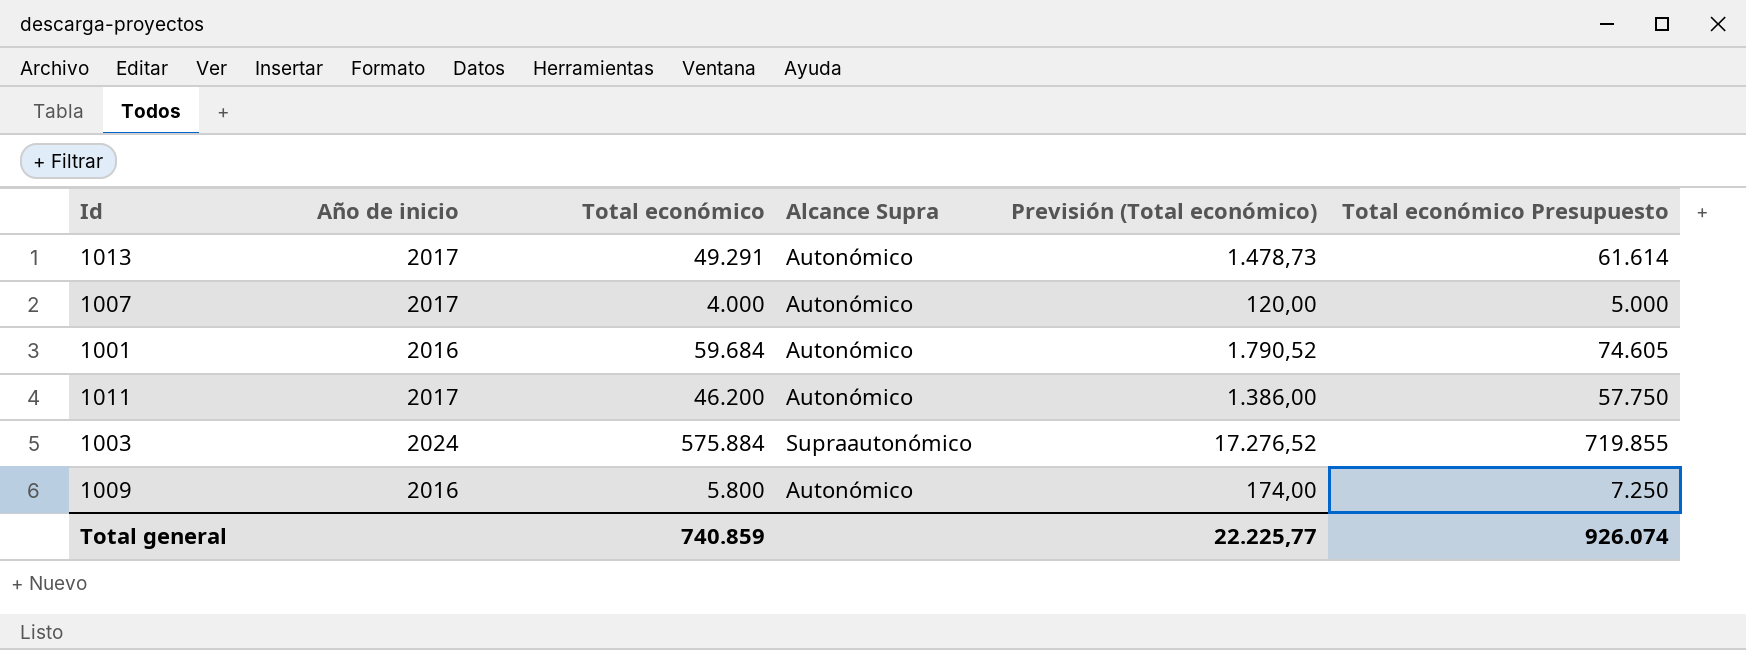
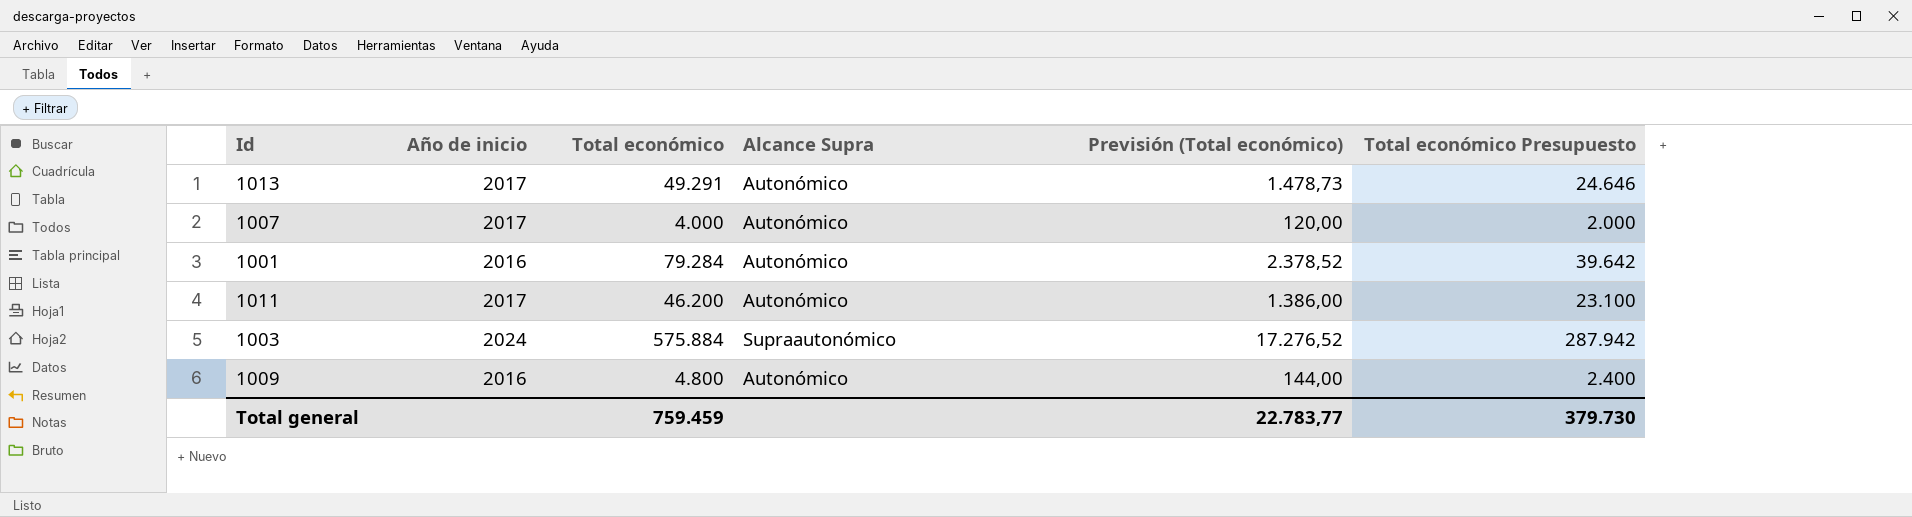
column Total económico Presupuesto | formula: [Total económico] * 1,25 -> [Total económico] * 0,5
1001 | Total económico: 59.684 -> 79.284
1001 | Previsión (Total económico): 1.790,52 -> 2.378,52
1009 | Total económico: 5.800 -> 4.800
1009 | Previsión (Total económico): 174,00 -> 144,00
Total general | Total económico: 740.859 -> 759.459
Total general | Previsión (Total económico): 22.225,77 -> 22.783,77
Total general | Total económico Presupuesto: 926.074 -> 379.730

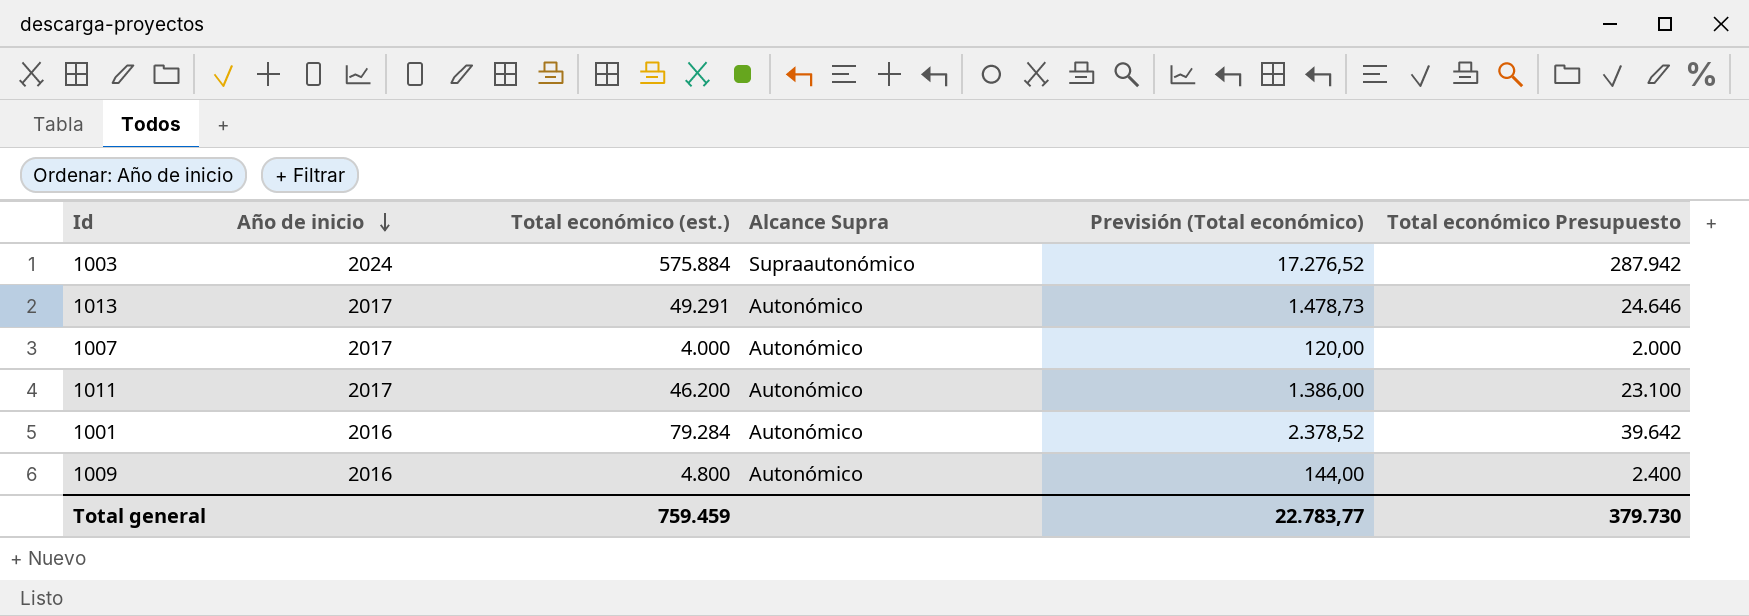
row order: none -> Año de inicio descending
column name: Total económico -> Total económico (est.)

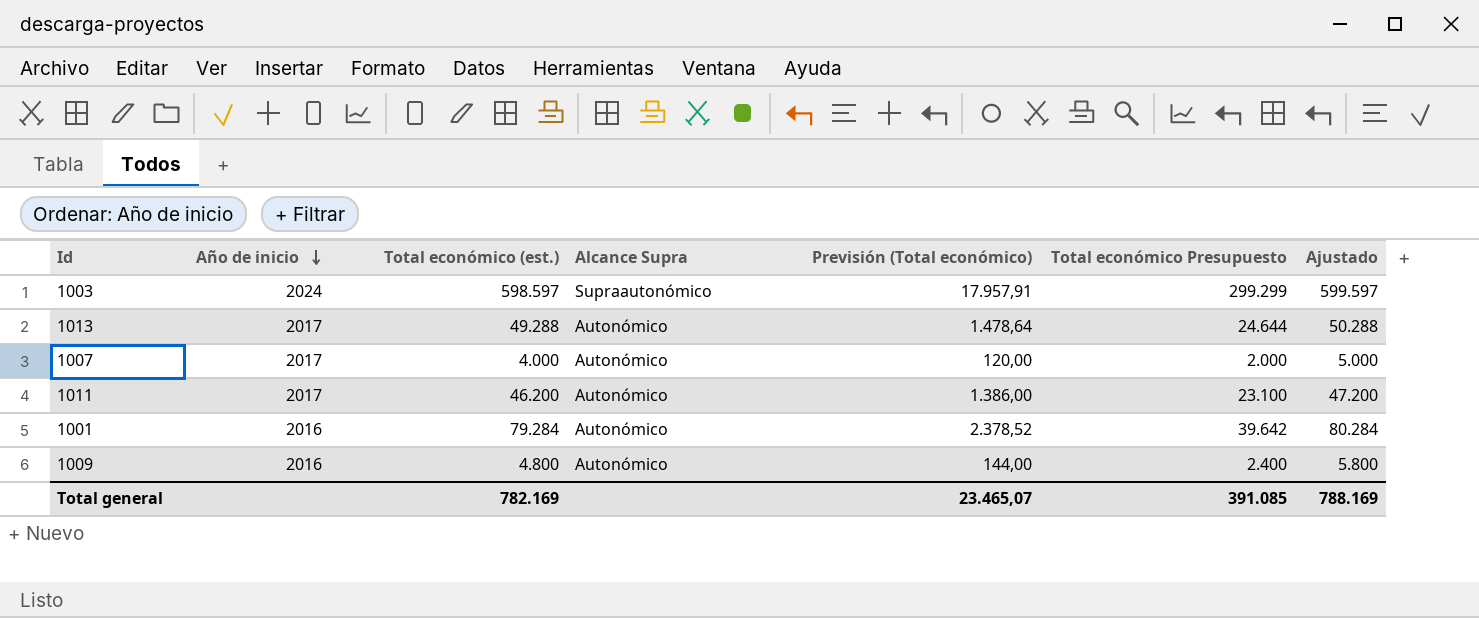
column Ajustado | formula: none -> [Total económico (est.)] + 1000
1003 | Total económico (est.): 575.884 -> 598.597
1003 | Previsión (Total económico): 17.276,52 -> 17.957,91
1003 | Total económico Presupuesto: 287.942 -> 299.299
1013 | Total económico (est.): 49.291 -> 49.288
1013 | Previsión (Total económico): 1.478,73 -> 1.478,64
1013 | Total económico Presupuesto: 24.646 -> 24.644
Total general | Total económico (est.): 759.459 -> 782.169
Total general | Previsión (Total económico): 22.783,77 -> 23.465,07
Total general | Total económico Presupuesto: 379.730 -> 391.085

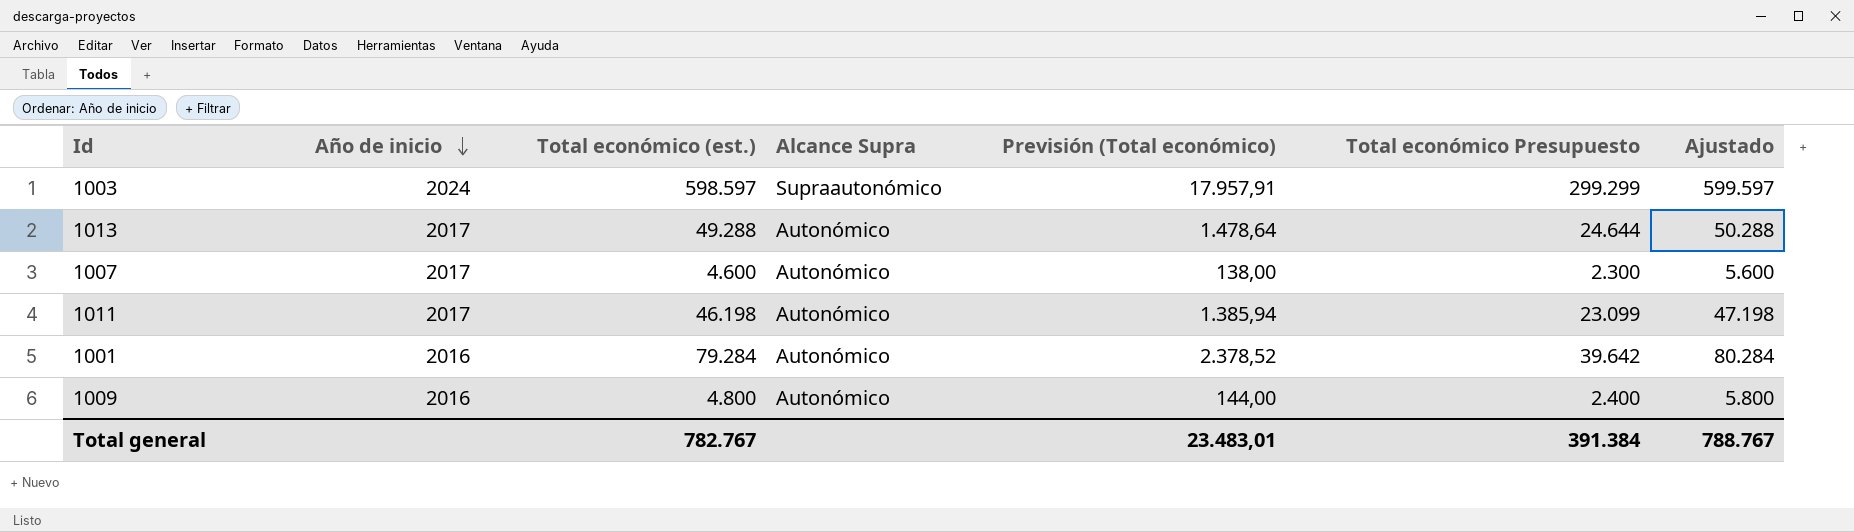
1007 | Total económico (est.): 4.000 -> 4.600
1007 | Previsión (Total económico): 120,00 -> 138,00
1007 | Total económico Presupuesto: 2.000 -> 2.300
1007 | Ajustado: 5.000 -> 5.600
1011 | Total económico (est.): 46.200 -> 46.198
1011 | Previsión (Total económico): 1.386,00 -> 1.385,94
1011 | Total económico Presupuesto: 23.100 -> 23.099
1011 | Ajustado: 47.200 -> 47.198
Total general | Total económico (est.): 782.169 -> 782.767
Total general | Previsión (Total económico): 23.465,07 -> 23.483,01
Total general | Total económico Presupuesto: 391.085 -> 391.384
Total general | Ajustado: 788.169 -> 788.767

